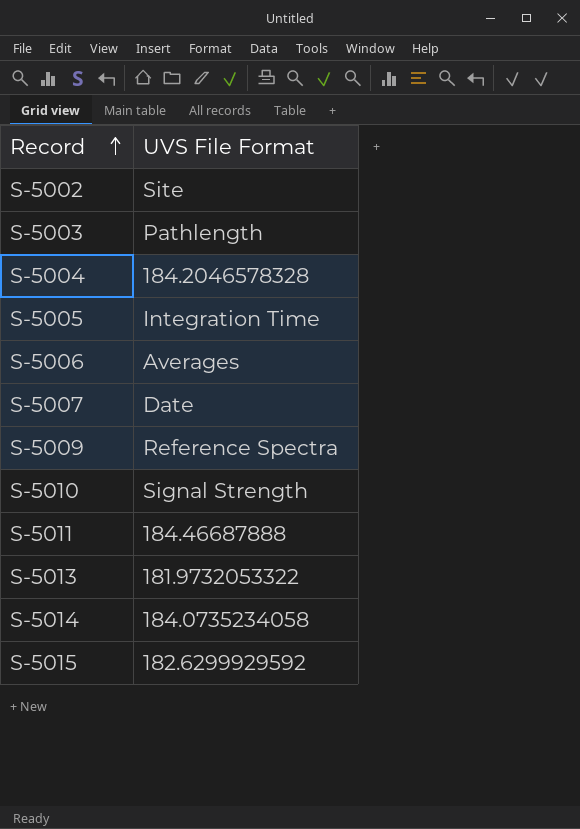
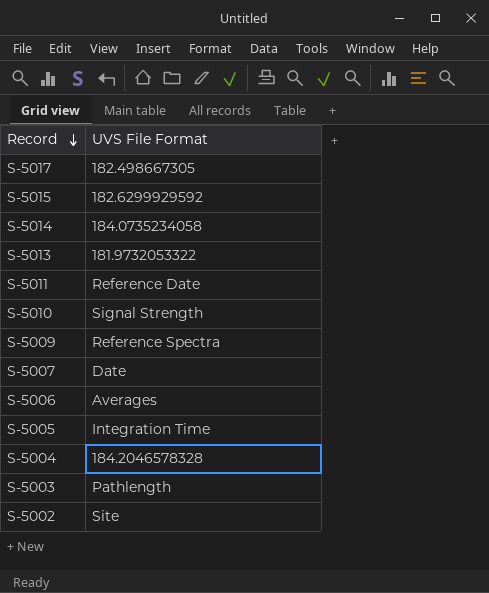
row order: Record ascending -> Record descending
row S-5017: none -> 182.498667305
S-5011 | UVS File Format: 184.46687888 -> Reference Date

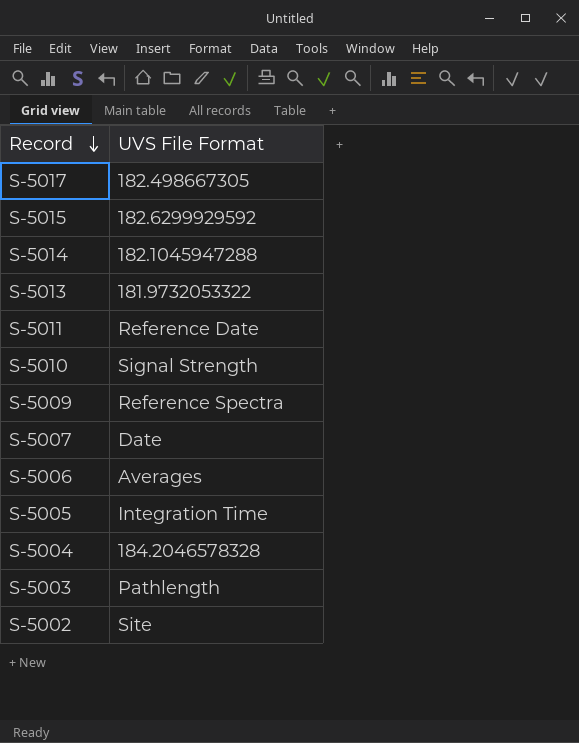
S-5014 | UVS File Format: 184.0735234058 -> 182.1045947288

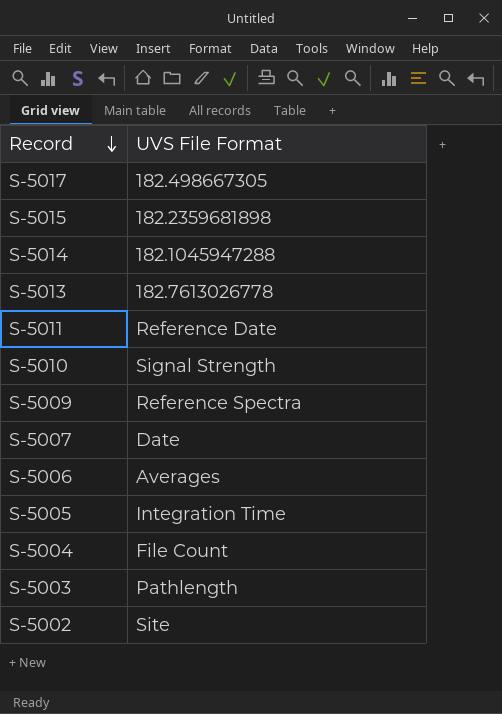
S-5015 | UVS File Format: 182.6299929592 -> 182.2359681898
S-5013 | UVS File Format: 181.9732053322 -> 182.7613026778
S-5004 | UVS File Format: 184.2046578328 -> File Count

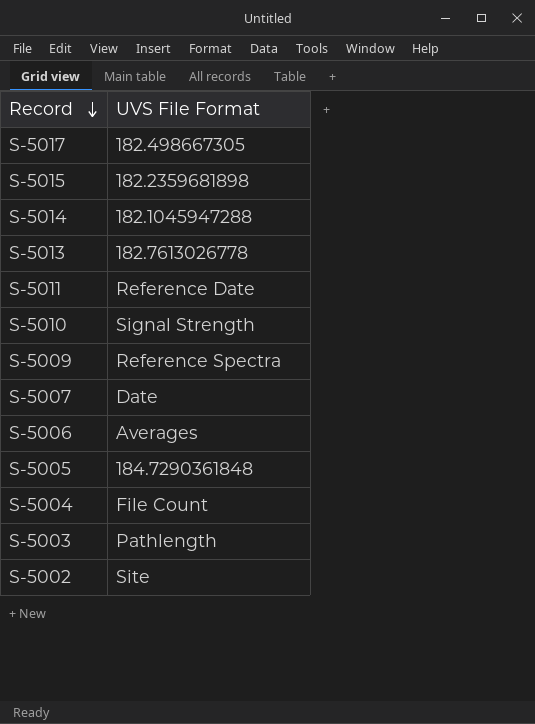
S-5005 | UVS File Format: Integration Time -> 184.7290361848

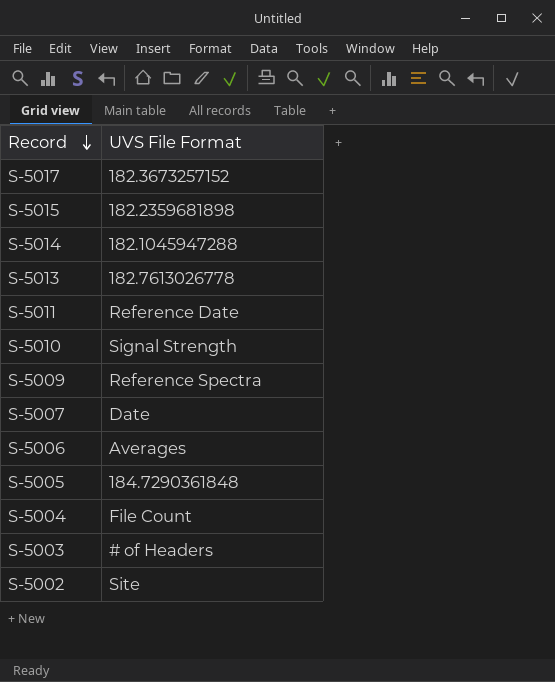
S-5017 | UVS File Format: 182.498667305 -> 182.3673257152
S-5003 | UVS File Format: Pathlength -> # of Headers

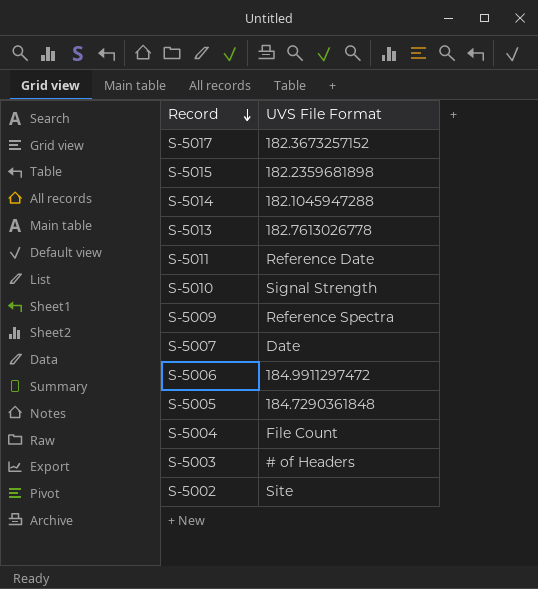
S-5006 | UVS File Format: Averages -> 184.9911297472

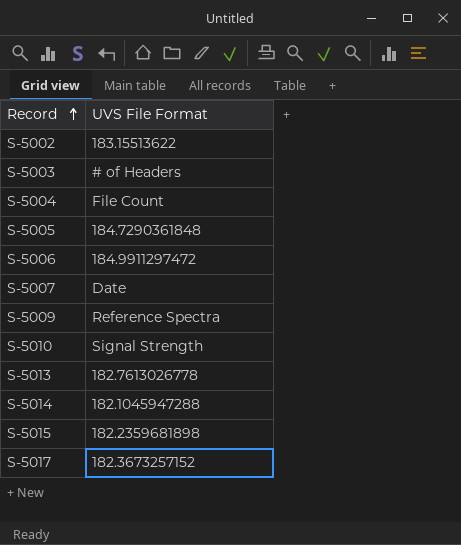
row order: Record descending -> Record ascending
row S-5011: Reference Date -> none
S-5002 | UVS File Format: Site -> 183.15513622

